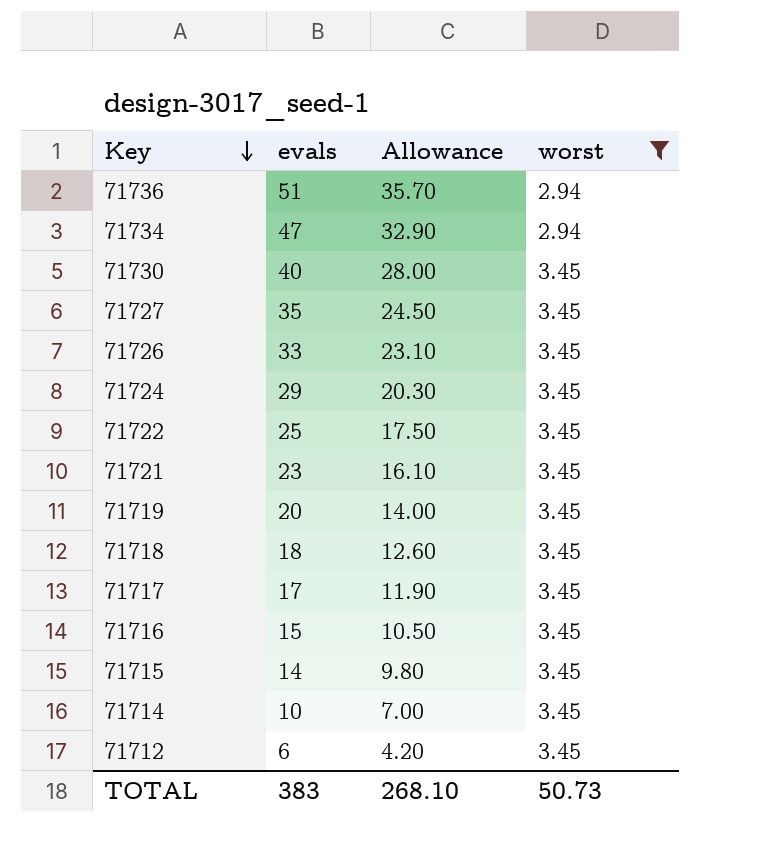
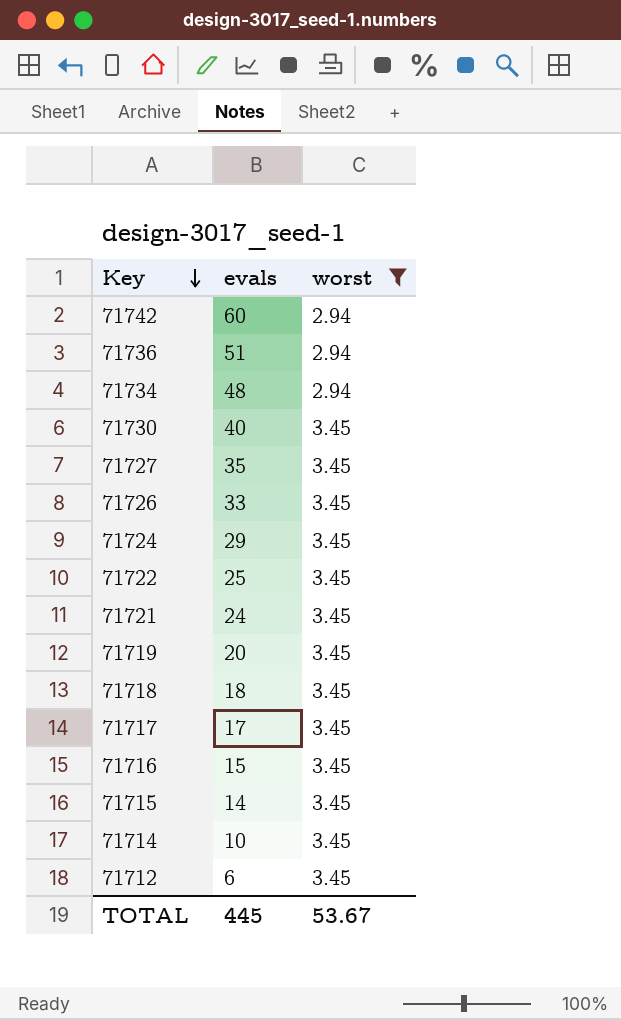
column Allowance | formula: [evals] * 0.7 -> none
row 71742: none -> 60 | 2.94
71734 | evals: 47 -> 48
71721 | evals: 23 -> 24
TOTAL | evals: 383 -> 445
TOTAL | worst: 50.73 -> 53.67

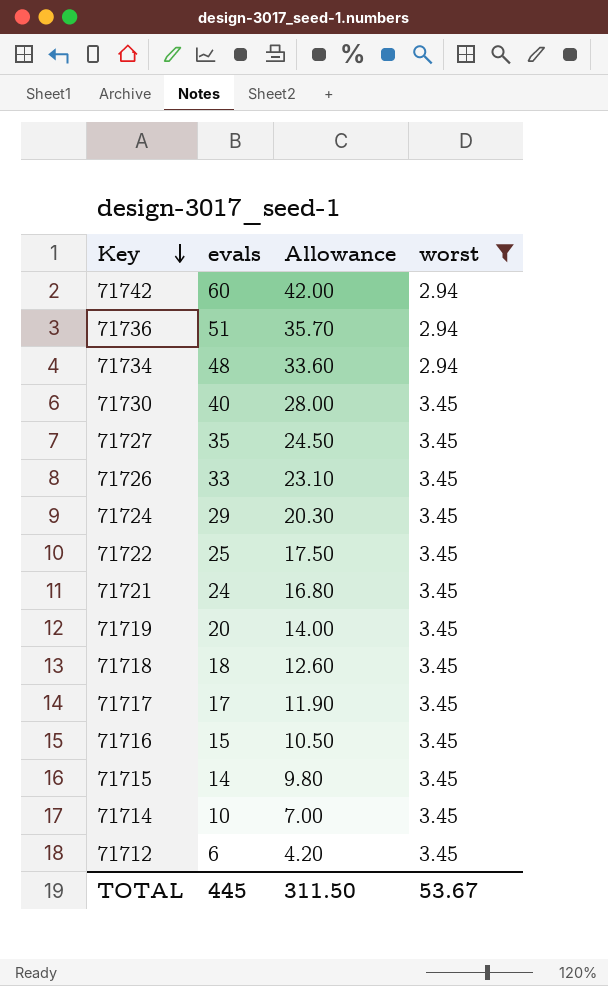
column Allowance | formula: none -> [evals] * 0.7

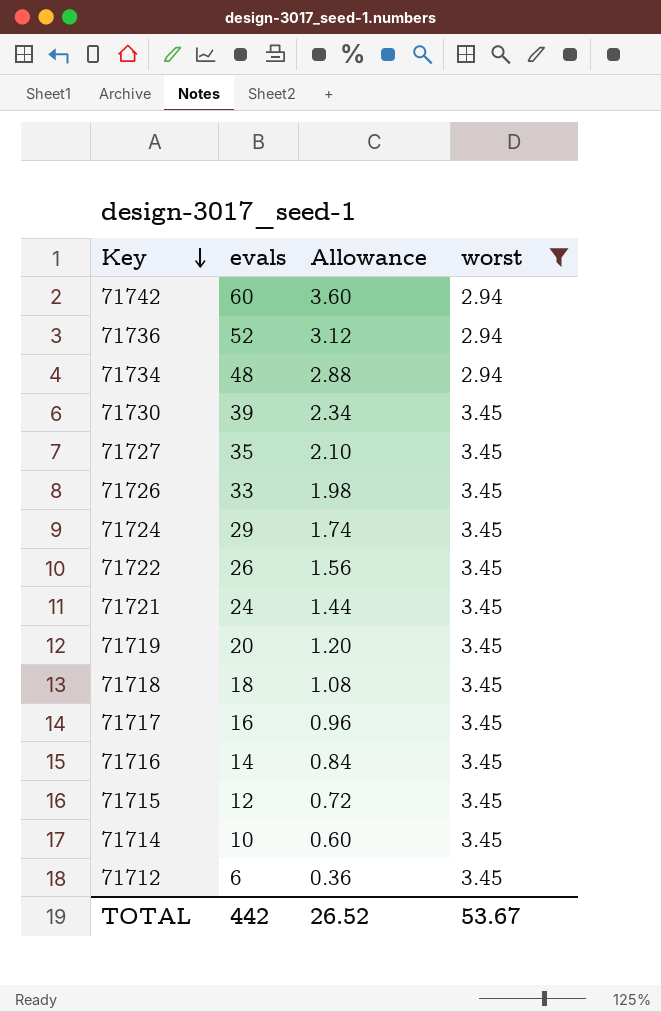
column Allowance | formula: [evals] * 0.7 -> [evals] * 0.06
71736 | evals: 51 -> 52
71730 | evals: 40 -> 39
71722 | evals: 25 -> 26
71717 | evals: 17 -> 16
71716 | evals: 15 -> 14
71715 | evals: 14 -> 12
TOTAL | evals: 445 -> 442
TOTAL | Allowance: 311.50 -> 26.52

